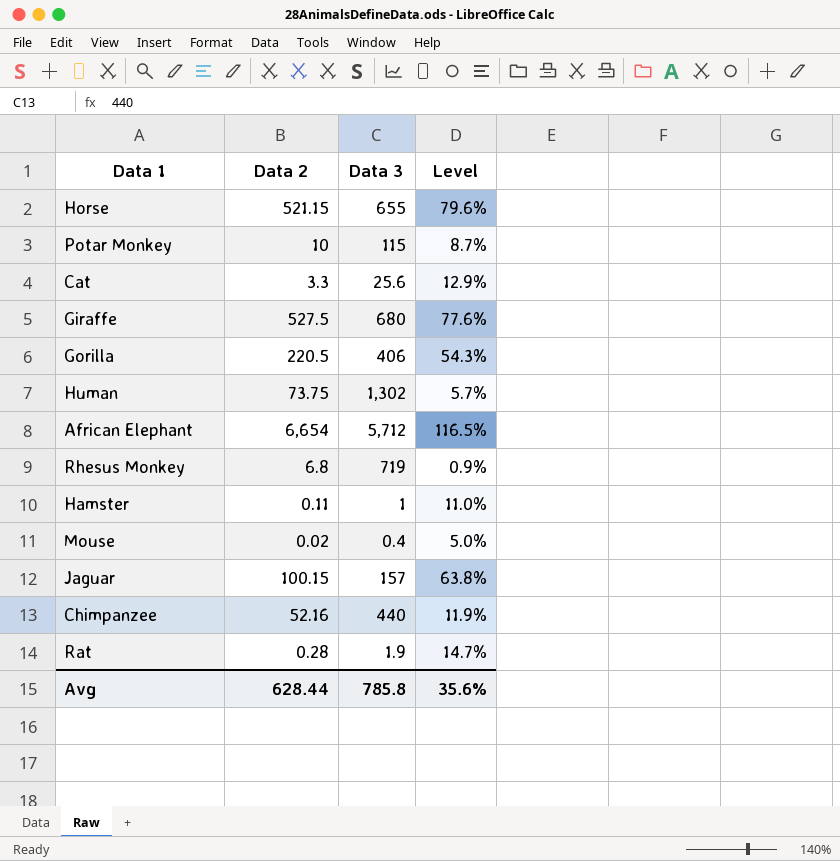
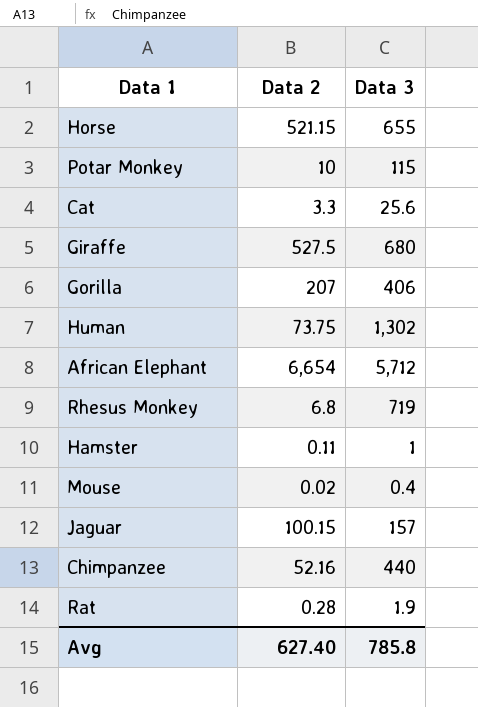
column Level | formula: [Data 2] / [Data 3] -> none
Gorilla | Data 2: 220.5 -> 207
Avg | Data 2: 628.44 -> 627.40

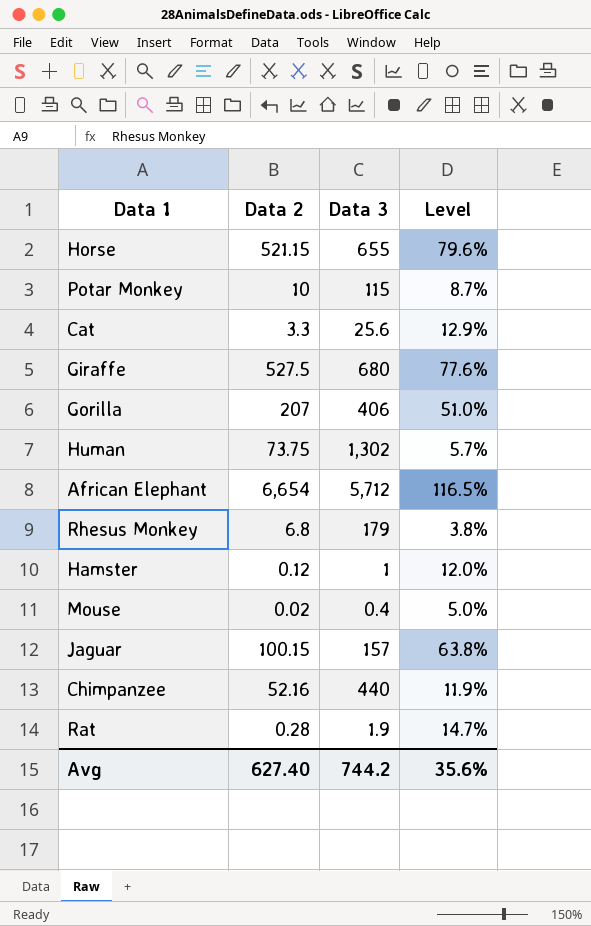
column Level | formula: none -> [Data 2] / [Data 3]
Rhesus Monkey | Data 3: 719 -> 179
Hamster | Data 2: 0.11 -> 0.12
Avg | Data 3: 785.8 -> 744.2

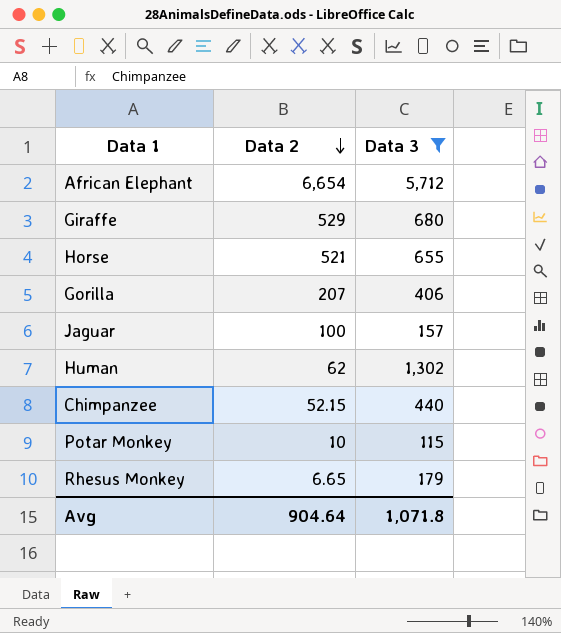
filter: none -> Data 3 >= 115
row order: none -> Data 2 descending
column Level | formula: [Data 2] / [Data 3] -> none
Giraffe | Data 2: 527.5 -> 529
Horse | Data 2: 521.15 -> 521
Jaguar | Data 2: 100.15 -> 100
Human | Data 2: 73.75 -> 62
Chimpanzee | Data 2: 52.16 -> 52.15
Rhesus Monkey | Data 2: 6.8 -> 6.65
Avg | Data 2: 627.40 -> 904.64
Avg | Data 3: 744.2 -> 1,071.8

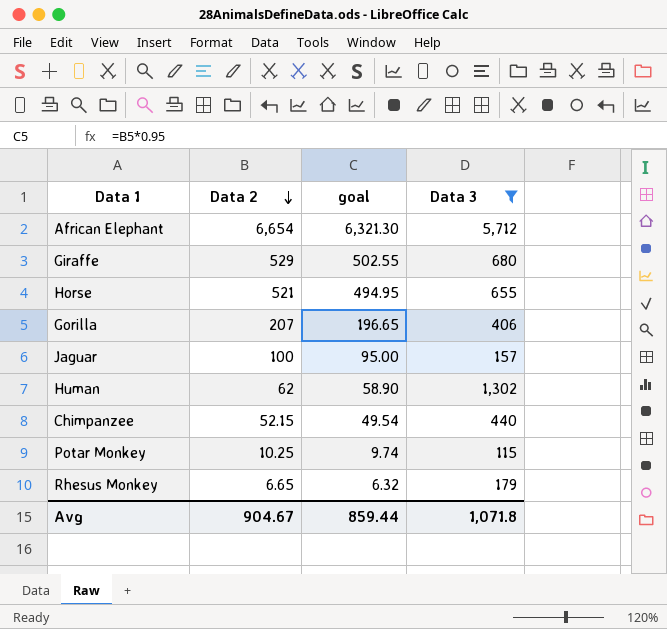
column goal | formula: none -> [Data 2] * 0.95
Potar Monkey | Data 2: 10 -> 10.25
Avg | Data 2: 904.64 -> 904.67

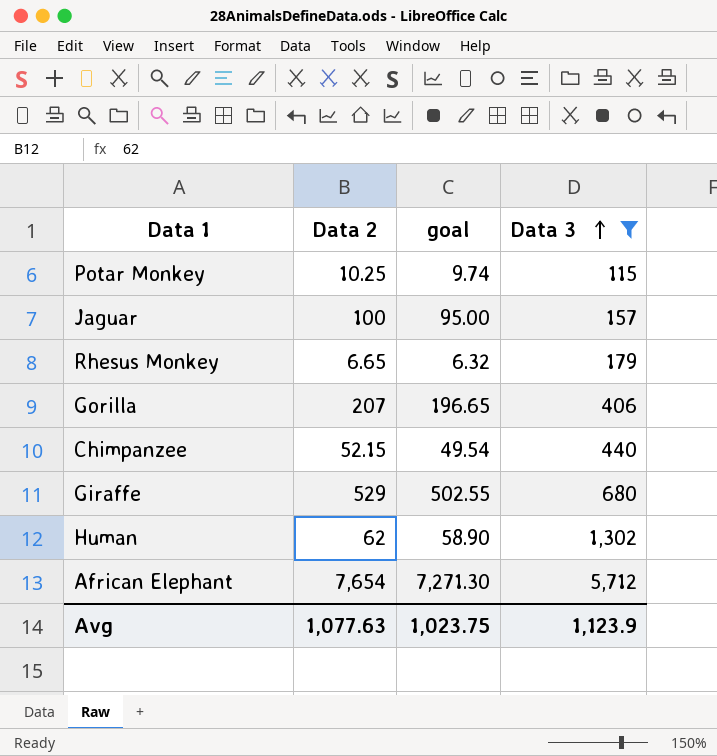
row order: Data 2 descending -> Data 3 ascending
row Horse: 521 | 494.95 | 655 -> none
African Elephant | Data 2: 6,654 -> 7,654
African Elephant | goal: 6,321.30 -> 7,271.30
Avg | Data 2: 904.67 -> 1,077.63
Avg | goal: 859.44 -> 1,023.75
Avg | Data 3: 1,071.8 -> 1,123.9

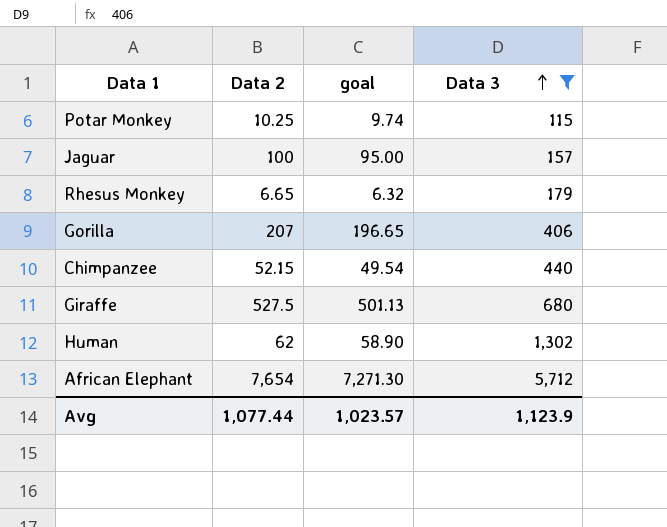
Giraffe | Data 2: 529 -> 527.5
Giraffe | goal: 502.55 -> 501.13
Avg | Data 2: 1,077.63 -> 1,077.44
Avg | goal: 1,023.75 -> 1,023.57

